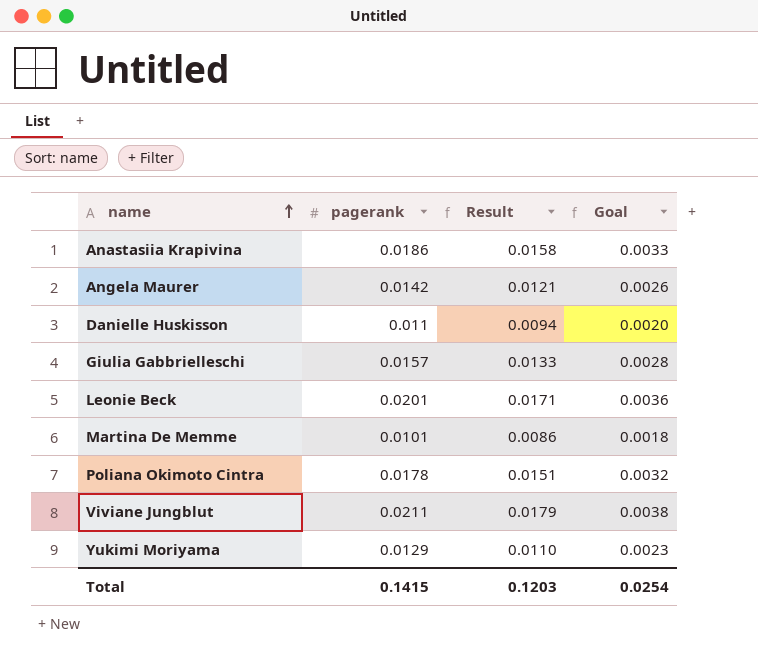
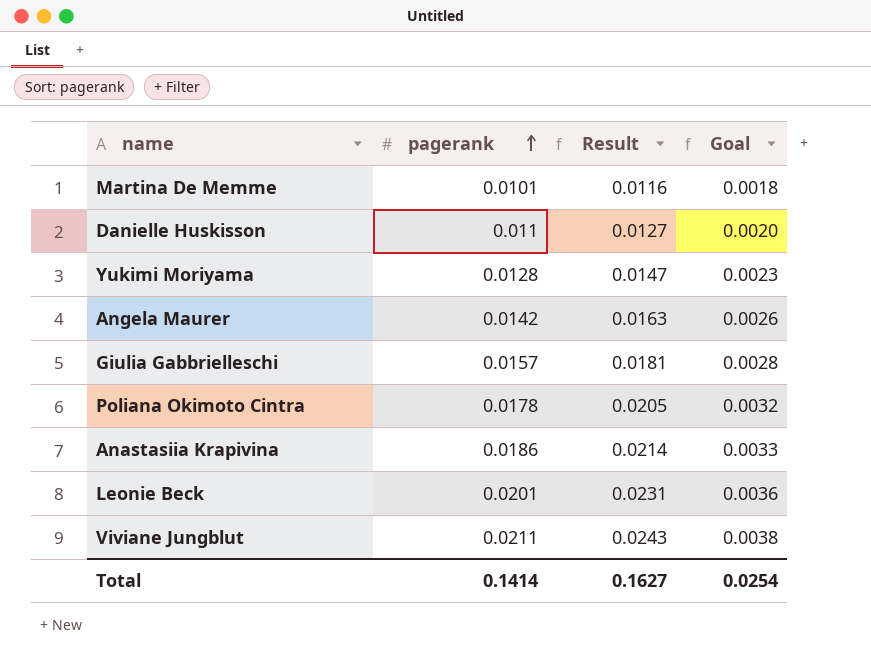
row order: name ascending -> pagerank ascending
column Result | formula: [pagerank] * 0.85 -> [pagerank] * 1.15
Yukimi Moriyama | pagerank: 0.0129 -> 0.0128
Total | pagerank: 0.1415 -> 0.1414
Total | Result: 0.1203 -> 0.1627

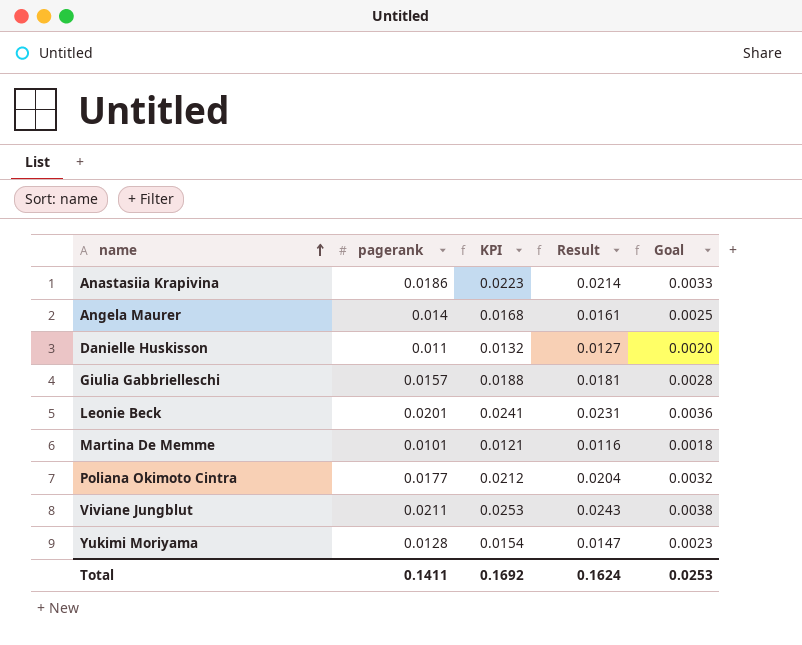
row order: pagerank ascending -> name ascending
column KPI | formula: none -> [pagerank] * 1.2
Angela Maurer | pagerank: 0.0142 -> 0.014
Angela Maurer | Result: 0.0163 -> 0.0161
Angela Maurer | Goal: 0.0026 -> 0.0025
Poliana Okimoto Cintra | pagerank: 0.0178 -> 0.0177
Poliana Okimoto Cintra | Result: 0.0205 -> 0.0204
Total | pagerank: 0.1414 -> 0.1411
Total | Result: 0.1627 -> 0.1624
Total | Goal: 0.0254 -> 0.0253

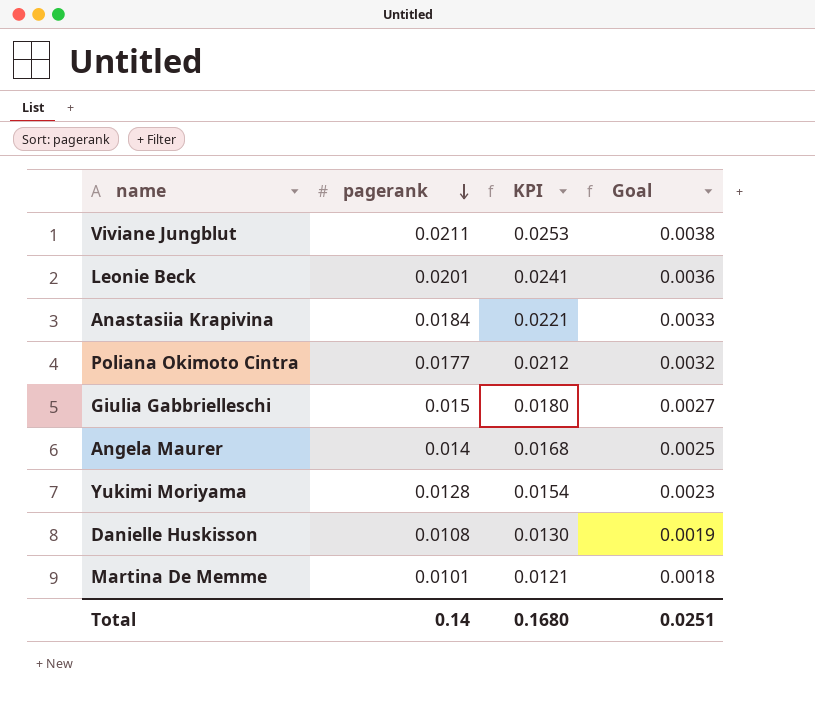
row order: name ascending -> pagerank descending
column Result | formula: [pagerank] * 1.15 -> none
Anastasiia Krapivina | pagerank: 0.0186 -> 0.0184
Anastasiia Krapivina | KPI: 0.0223 -> 0.0221
Giulia Gabbrielleschi | pagerank: 0.0157 -> 0.015
Giulia Gabbrielleschi | KPI: 0.0188 -> 0.0180
Giulia Gabbrielleschi | Goal: 0.0028 -> 0.0027
Danielle Huskisson | pagerank: 0.011 -> 0.0108
Danielle Huskisson | KPI: 0.0132 -> 0.0130
Danielle Huskisson | Goal: 0.0020 -> 0.0019
Total | pagerank: 0.1411 -> 0.14
Total | KPI: 0.1692 -> 0.1680
Total | Goal: 0.0253 -> 0.0251

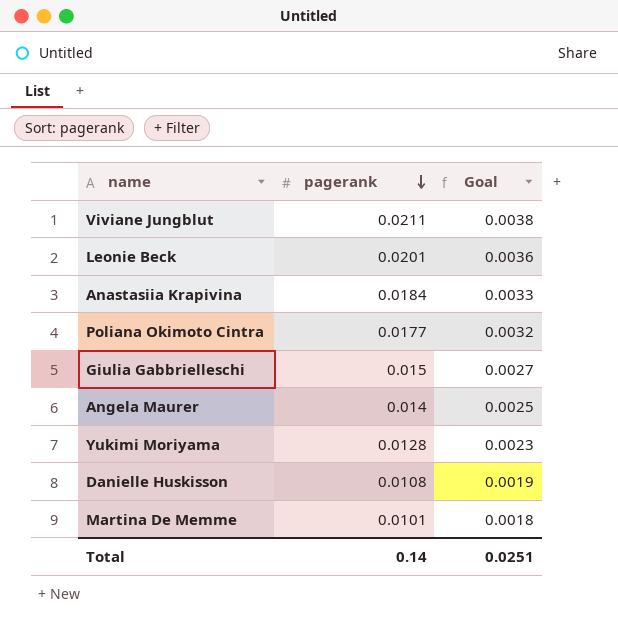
column KPI | formula: [pagerank] * 1.2 -> none

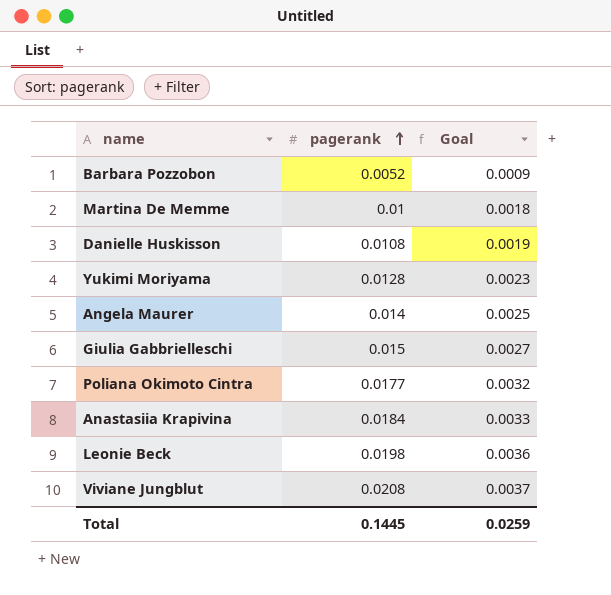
row order: pagerank descending -> pagerank ascending
row Barbara Pozzobon: none -> 0.0052 | 0.0009
Martina De Memme | pagerank: 0.0101 -> 0.01
Leonie Beck | pagerank: 0.0201 -> 0.0198
Viviane Jungblut | pagerank: 0.0211 -> 0.0208
Viviane Jungblut | Goal: 0.0038 -> 0.0037
Total | pagerank: 0.14 -> 0.1445
Total | Goal: 0.0251 -> 0.0259

